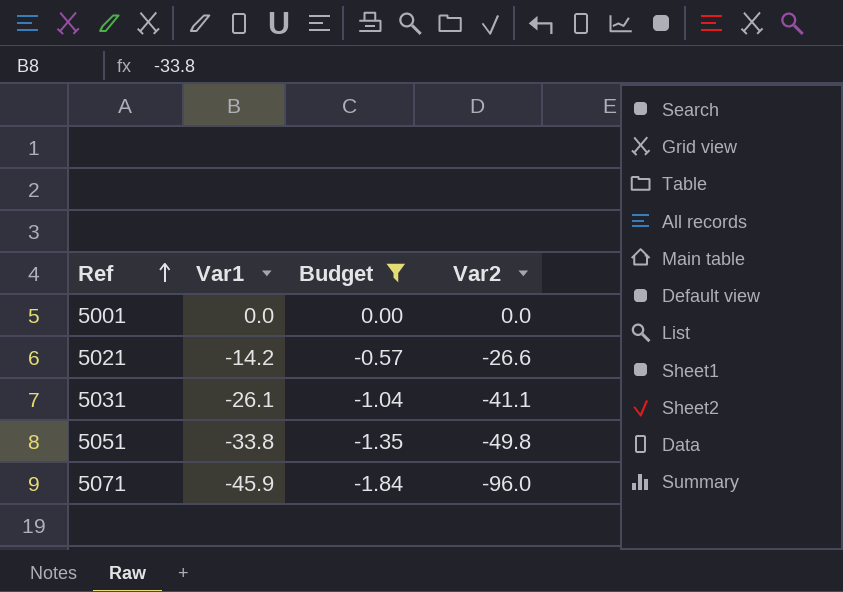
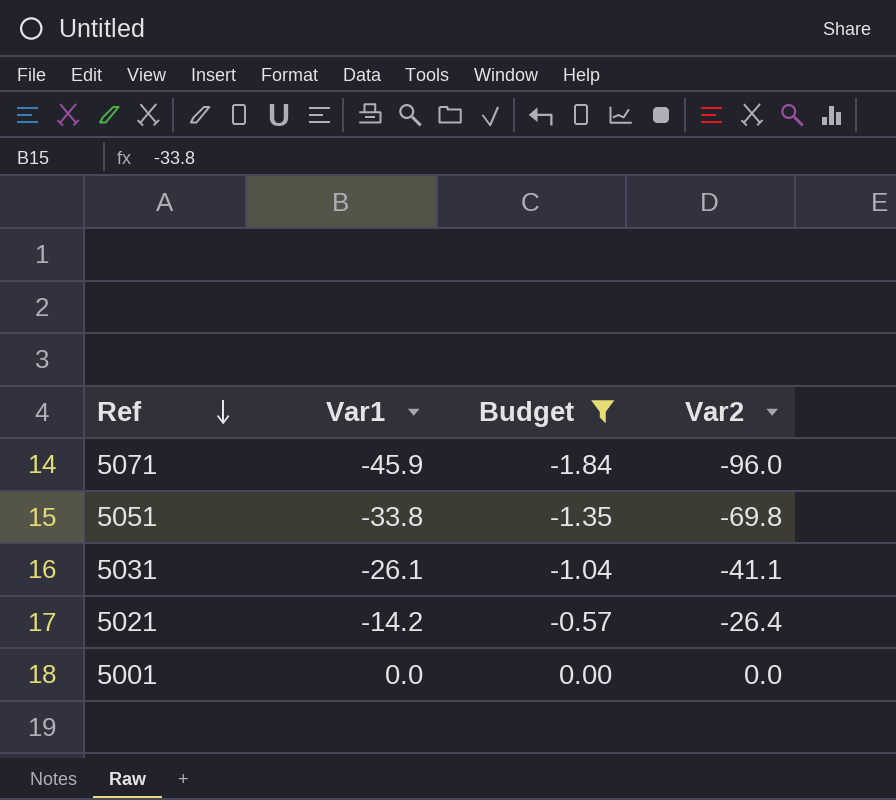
row order: Ref ascending -> Ref descending
5051 | Var2: -49.8 -> -69.8
5021 | Var2: -26.6 -> -26.4

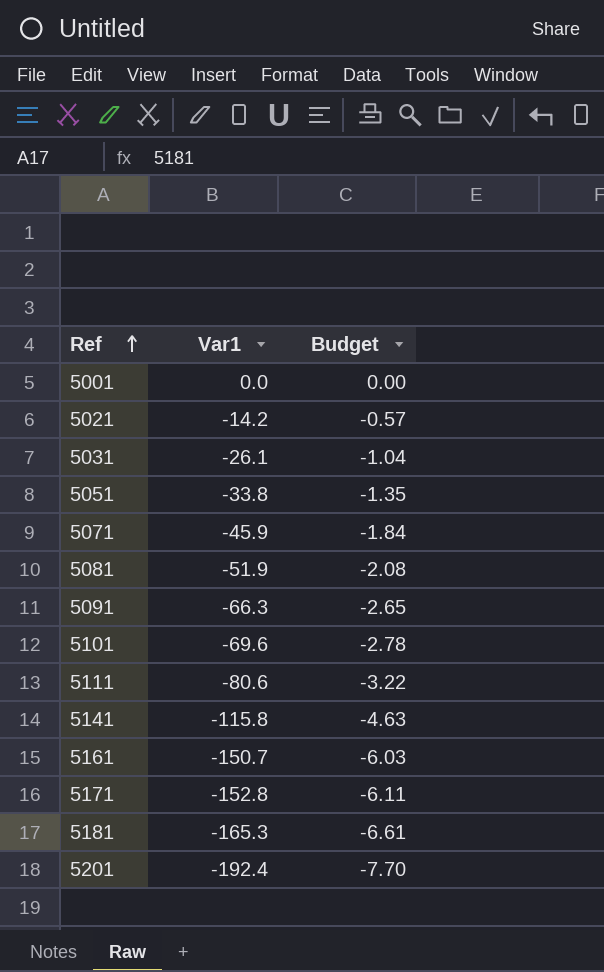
filter: Budget >= -1.84 -> none
row order: Ref descending -> Ref ascending
column Var2 | position: 4 -> none

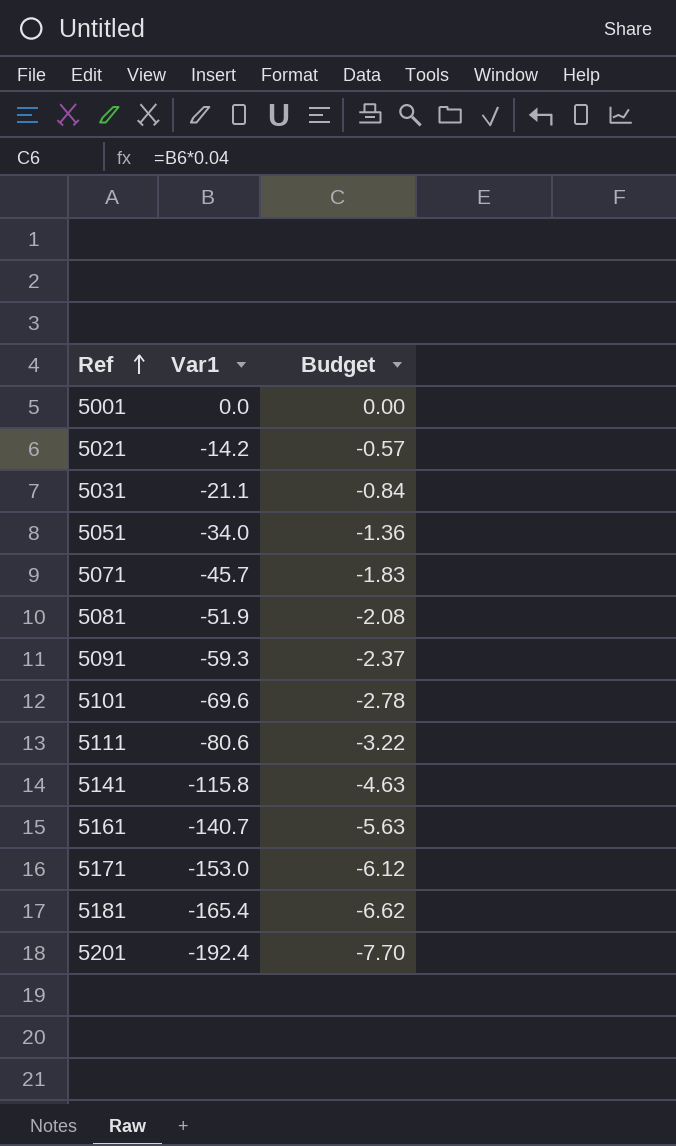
5031 | Var1: -26.1 -> -21.1
5031 | Budget: -1.04 -> -0.84
5051 | Var1: -33.8 -> -34.0
5051 | Budget: -1.35 -> -1.36
5071 | Var1: -45.9 -> -45.7
5071 | Budget: -1.84 -> -1.83
5091 | Var1: -66.3 -> -59.3
5091 | Budget: -2.65 -> -2.37
5161 | Var1: -150.7 -> -140.7
5161 | Budget: -6.03 -> -5.63
5171 | Var1: -152.8 -> -153.0
5171 | Budget: -6.11 -> -6.12
5181 | Var1: -165.3 -> -165.4
5181 | Budget: -6.61 -> -6.62

